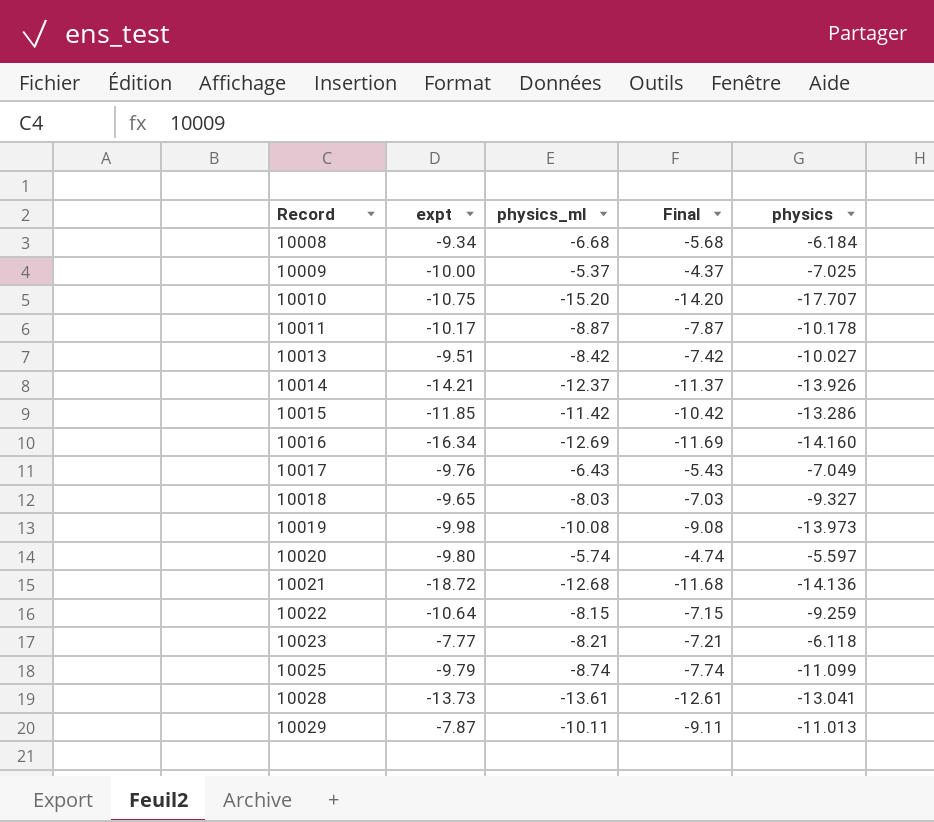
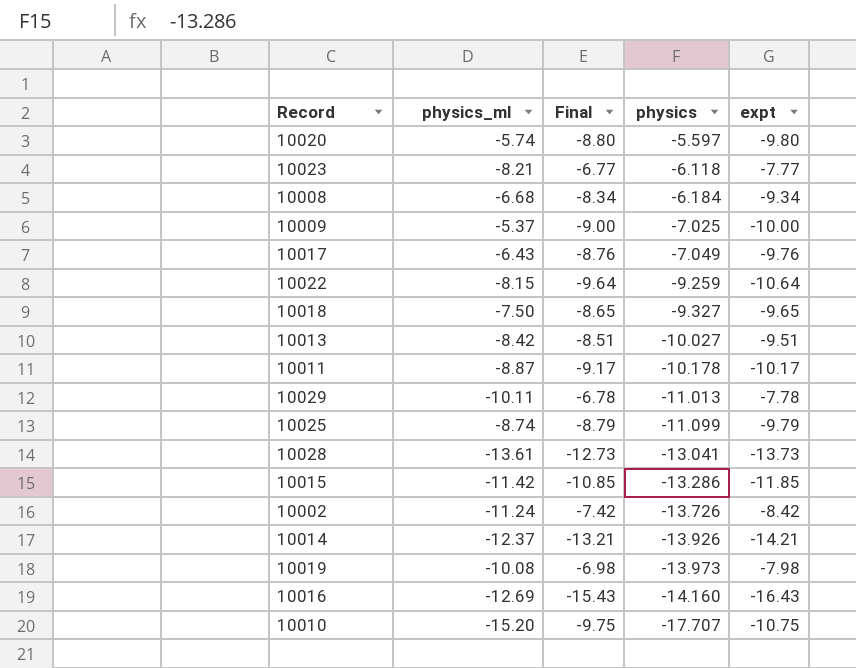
row order: Record ascending -> physics descending
column Final | formula: [physics_ml] + 1 -> [expt] + 1
column expt | position: 2 -> 5
row 10021: -18.72 | -12.68 | -11.68 | -14.136 -> none
10018 | physics_ml: -8.03 -> -7.50
10029 | expt: -7.87 -> -7.78
row 10002: none -> -11.24 | -7.42 | -13.726 | -8.42
10019 | expt: -9.98 -> -7.98
10016 | expt: -16.34 -> -16.43

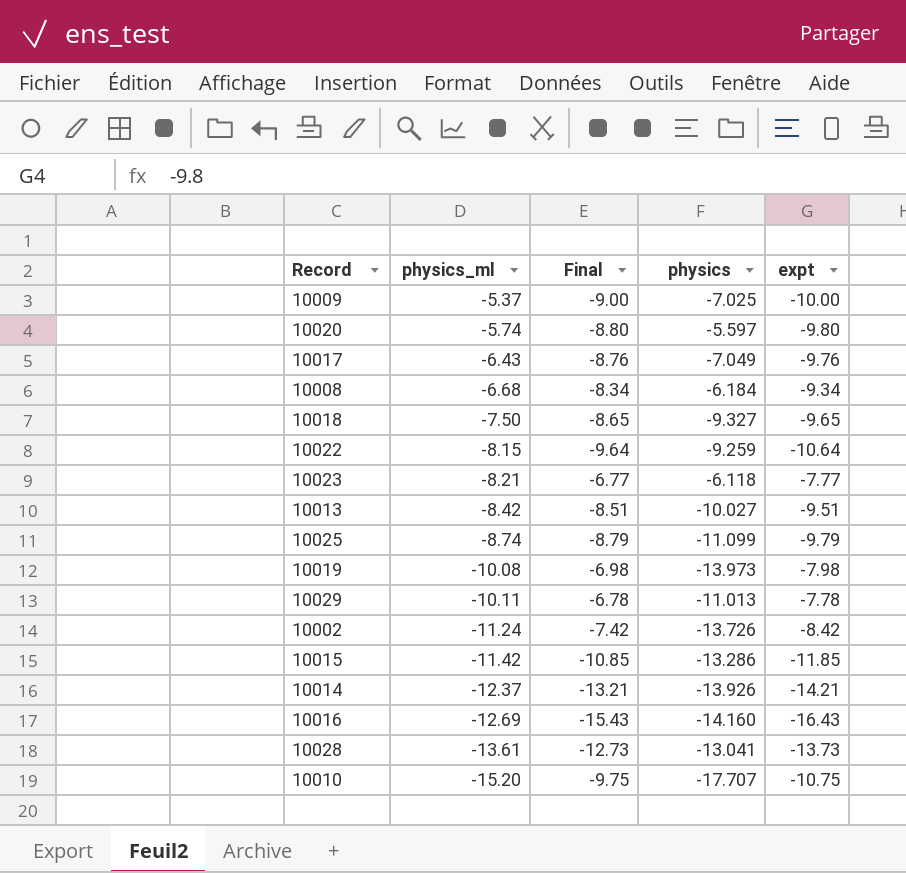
row order: physics descending -> physics_ml descending
row 10011: -8.87 | -9.17 | -10.178 | -10.17 -> none

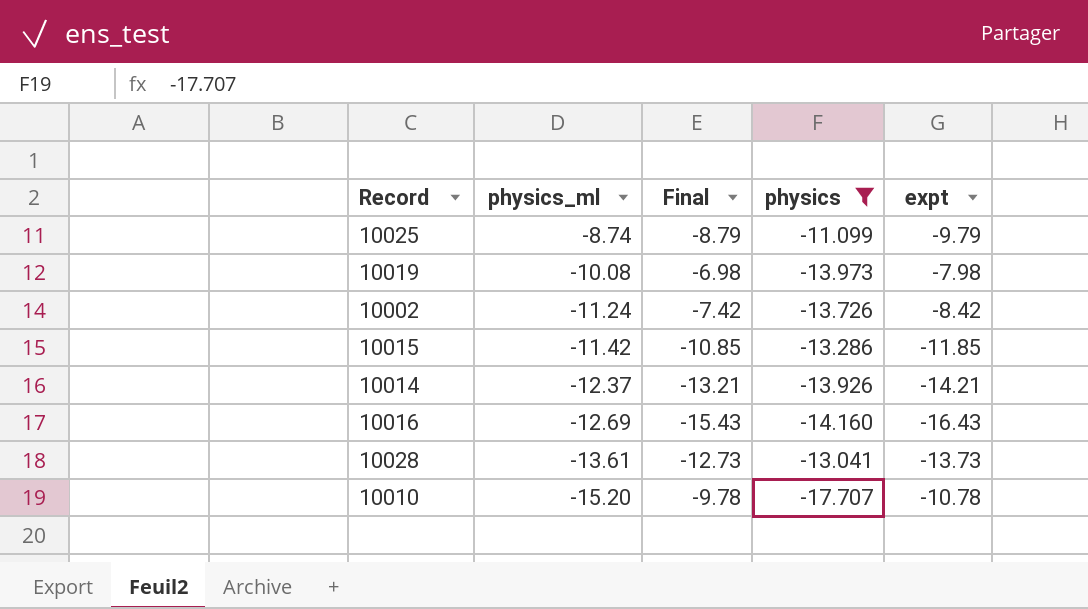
filter: none -> physics <= -11.099
10010 | Final: -9.75 -> -9.78
10010 | expt: -10.75 -> -10.78

